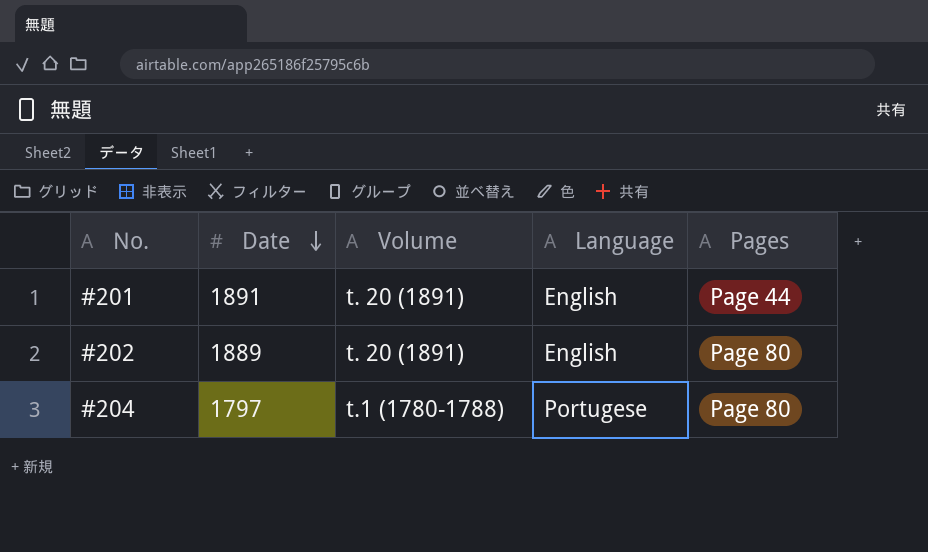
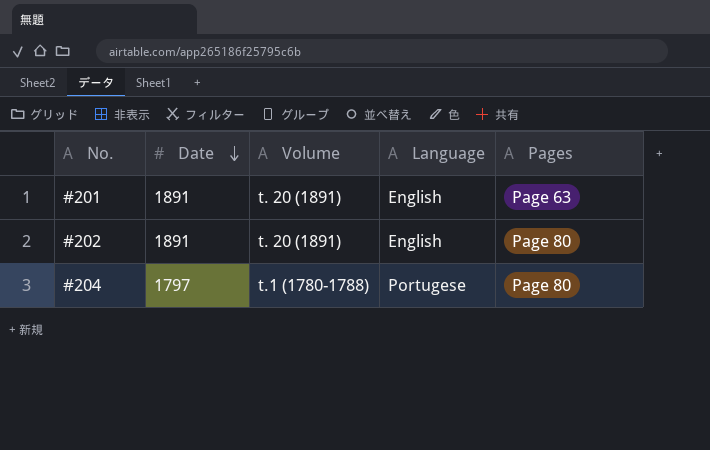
#201 | Pages: Page 44 -> Page 63
#202 | Date: 1889 -> 1891

